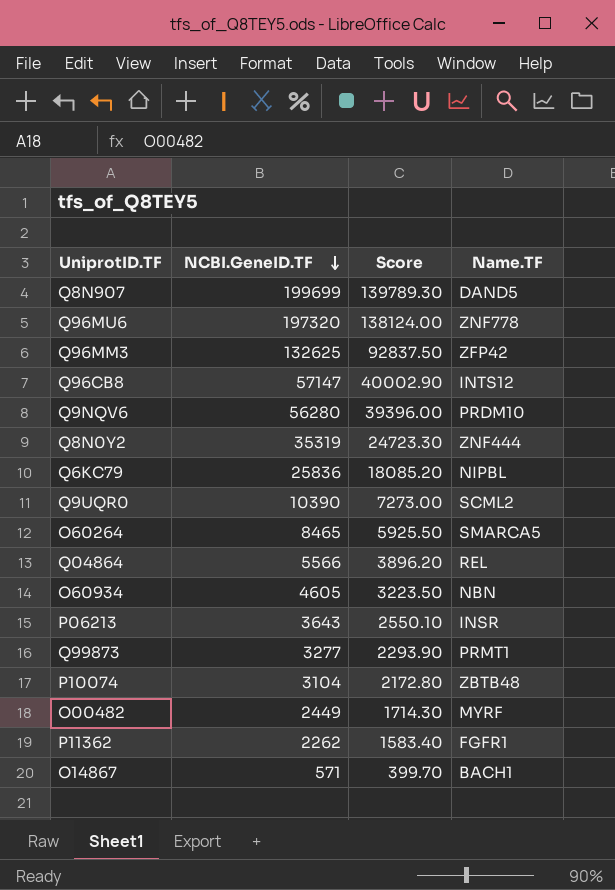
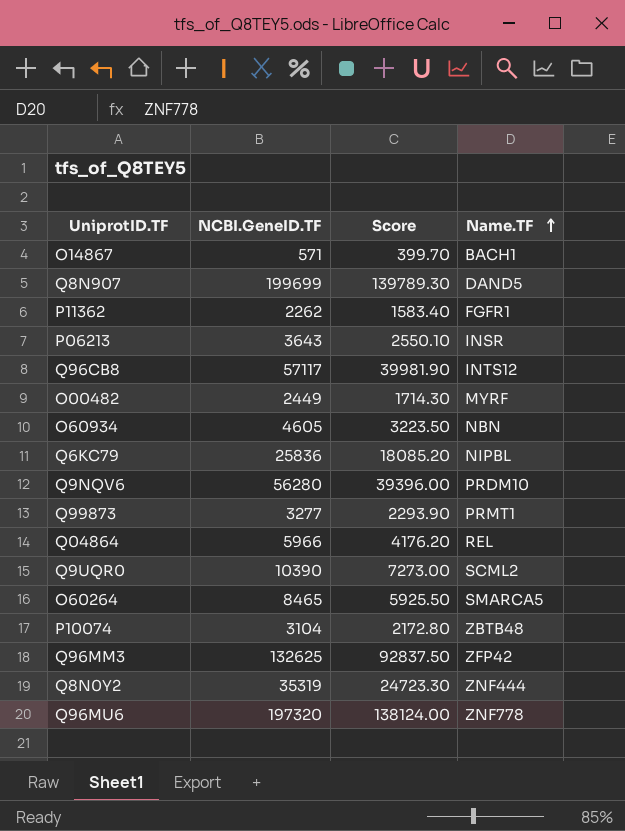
row order: NCBI.GeneID.TF descending -> Name.TF ascending
Q96CB8 | NCBI.GeneID.TF: 57147 -> 57117
Q96CB8 | Score: 40002.90 -> 39981.90
Q04864 | NCBI.GeneID.TF: 5566 -> 5966
Q04864 | Score: 3896.20 -> 4176.20

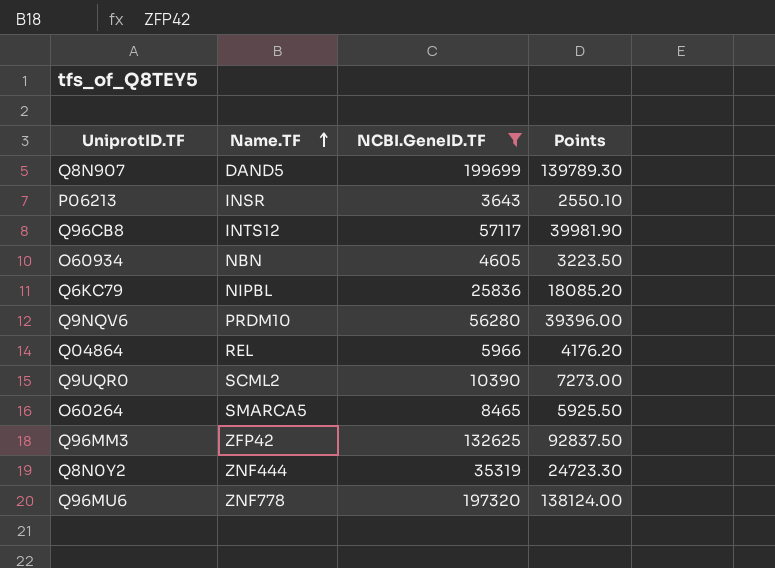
filter: none -> NCBI.GeneID.TF >= 3643
column Name.TF | position: 4 -> 2
column name: Score -> Points

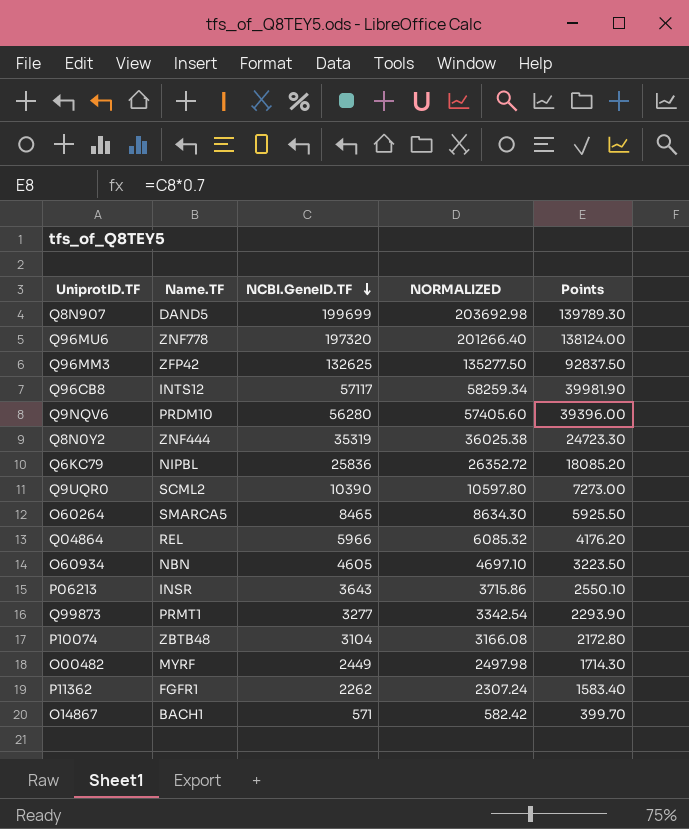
filter: NCBI.GeneID.TF >= 3643 -> none
row order: Name.TF ascending -> NCBI.GeneID.TF descending
column NORMALIZED | formula: none -> [NCBI.GeneID.TF] * 1.02

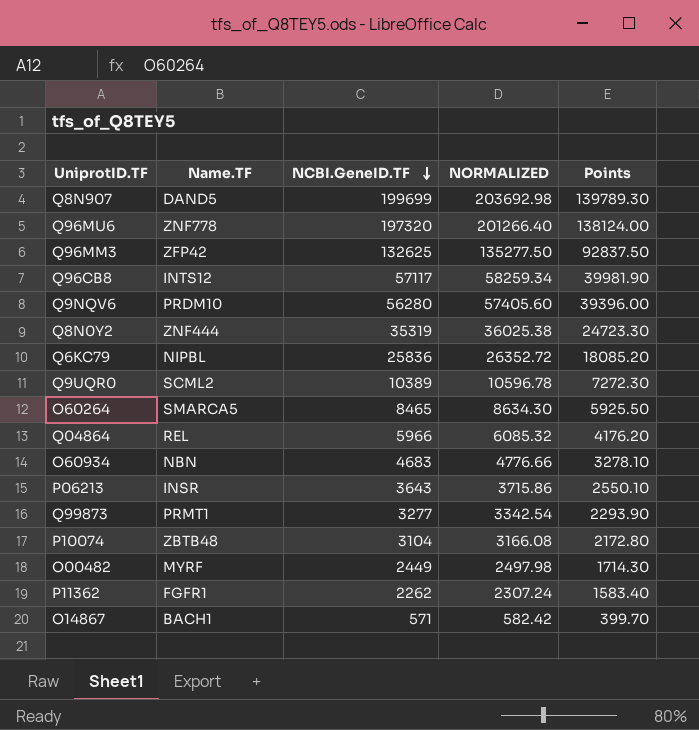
Q9UQR0 | NCBI.GeneID.TF: 10390 -> 10389
Q9UQR0 | NORMALIZED: 10597.80 -> 10596.78
Q9UQR0 | Points: 7273.00 -> 7272.30
O60934 | NCBI.GeneID.TF: 4605 -> 4683
O60934 | NORMALIZED: 4697.10 -> 4776.66
O60934 | Points: 3223.50 -> 3278.10

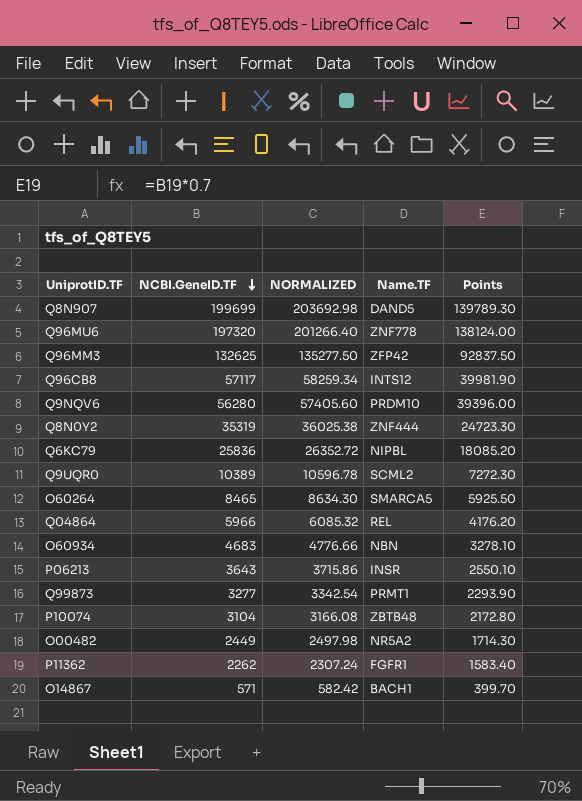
column Name.TF | position: 2 -> 4
O00482 | Name.TF: MYRF -> NR5A2

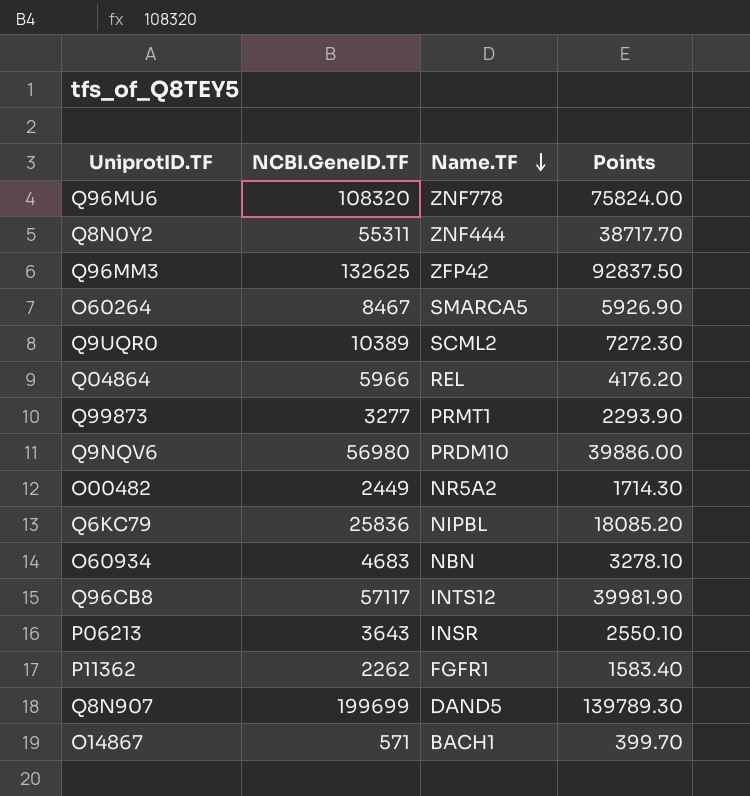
row order: NCBI.GeneID.TF descending -> Name.TF descending
column NORMALIZED | formula: [NCBI.GeneID.TF] * 1.02 -> none
row P10074: 3104 | 3166.08 | ZBTB48 | 2172.80 -> none
Q96MU6 | NCBI.GeneID.TF: 197320 -> 108320
Q96MU6 | Points: 138124.00 -> 75824.00
Q8N0Y2 | NCBI.GeneID.TF: 35319 -> 55311
Q8N0Y2 | Points: 24723.30 -> 38717.70
O60264 | NCBI.GeneID.TF: 8465 -> 8467
O60264 | Points: 5925.50 -> 5926.90
Q9NQV6 | NCBI.GeneID.TF: 56280 -> 56980
Q9NQV6 | Points: 39396.00 -> 39886.00

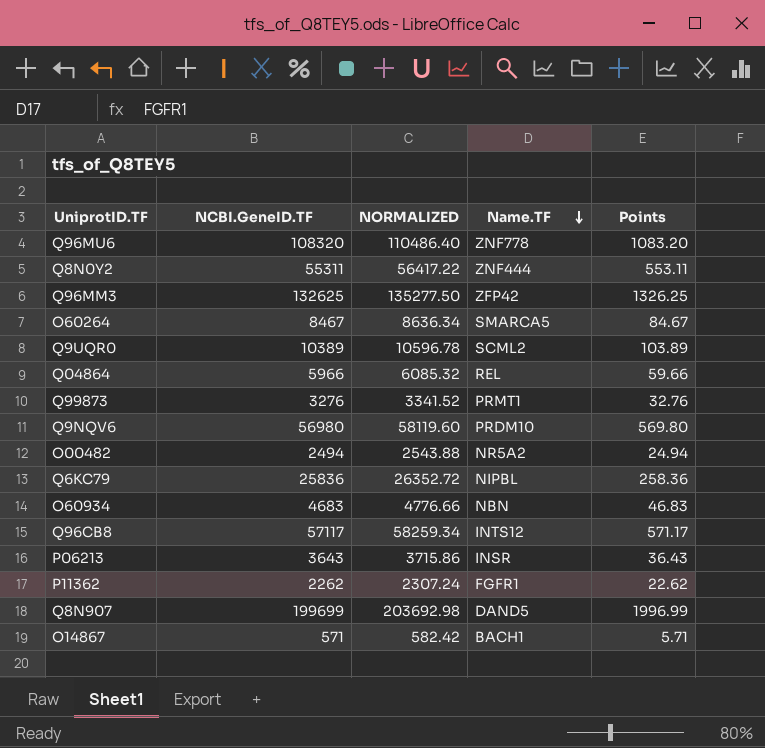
column NORMALIZED | formula: none -> [NCBI.GeneID.TF] * 1.02
column Points | formula: [NCBI.GeneID.TF] * 0.7 -> [NCBI.GeneID.TF] * 0.01
Q99873 | NCBI.GeneID.TF: 3277 -> 3276
O00482 | NCBI.GeneID.TF: 2449 -> 2494

